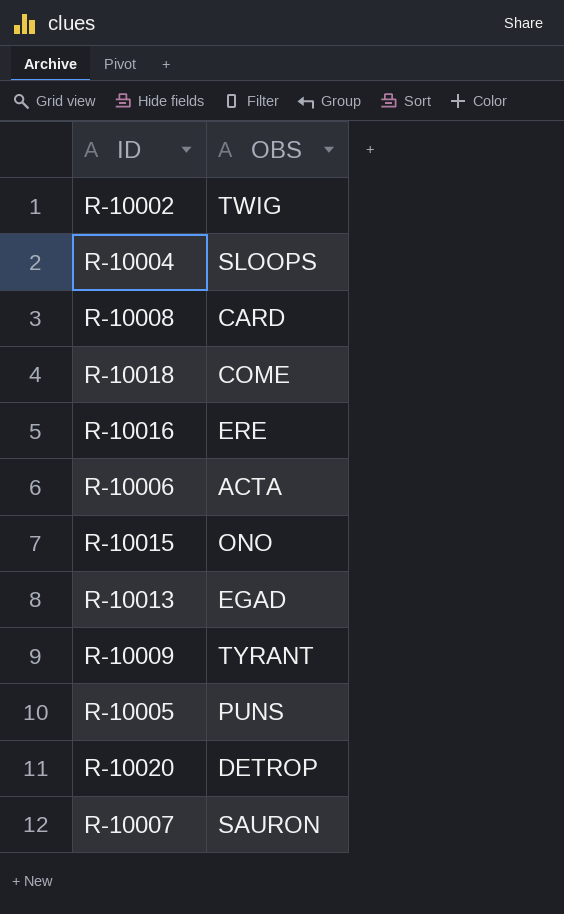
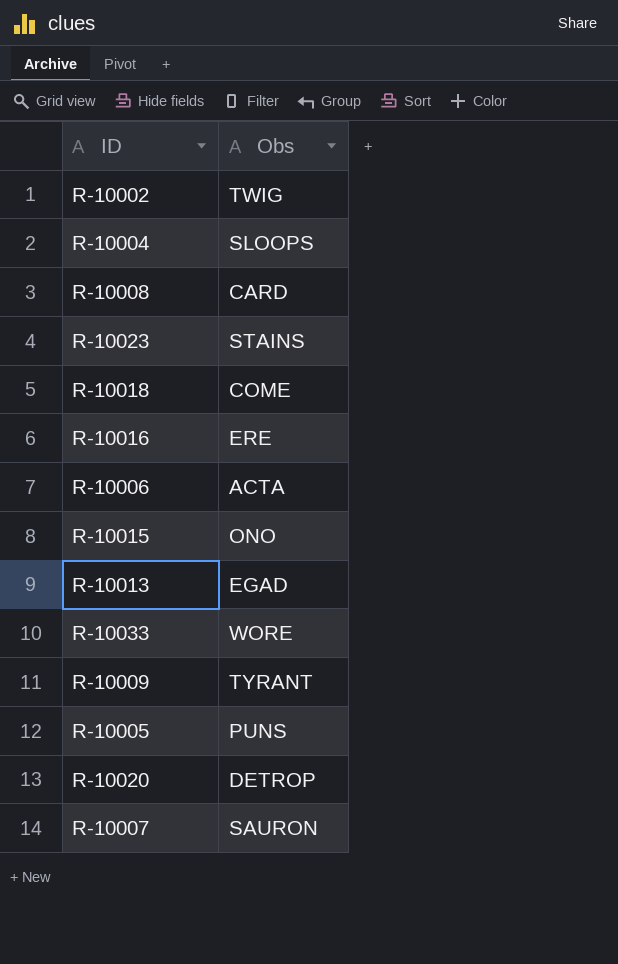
column name: OBS -> Obs
row R-10023: none -> STAINS
row R-10033: none -> WORE

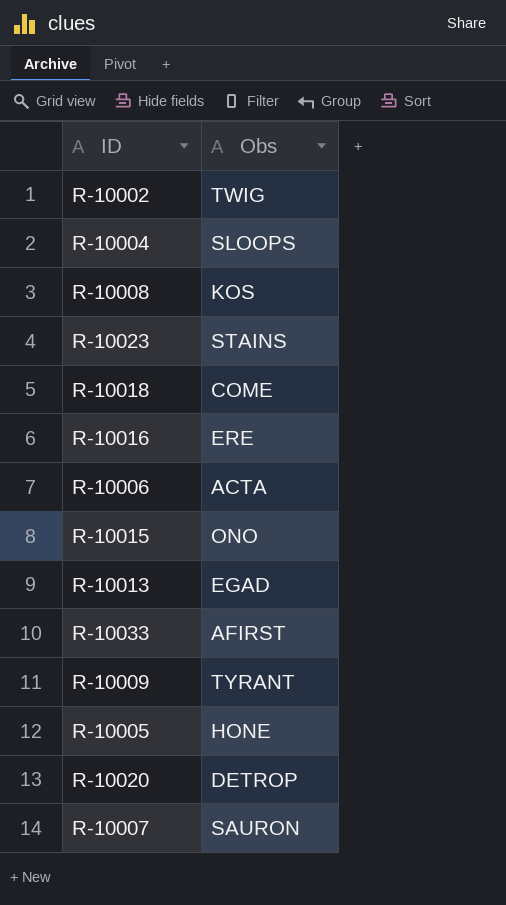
R-10008 | Obs: CARD -> KOS
R-10033 | Obs: WORE -> AFIRST
R-10005 | Obs: PUNS -> HONE

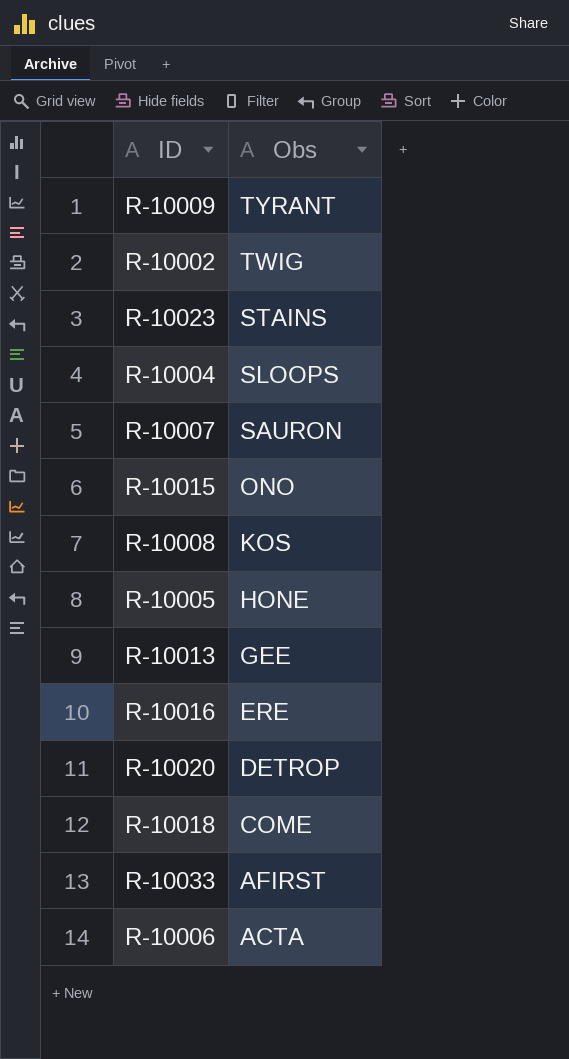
row order: none -> Obs descending
R-10013 | Obs: EGAD -> GEE

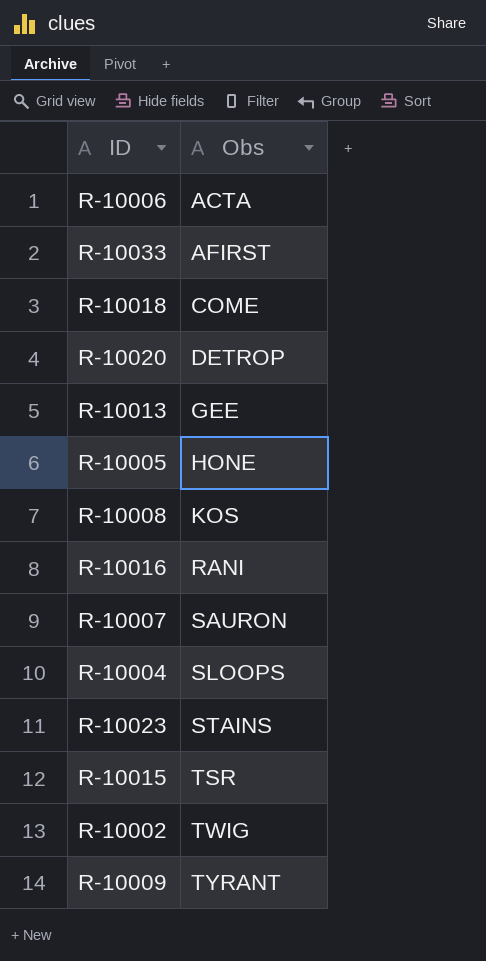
row order: Obs descending -> Obs ascending
R-10016 | Obs: ERE -> RANI
R-10015 | Obs: ONO -> TSR

